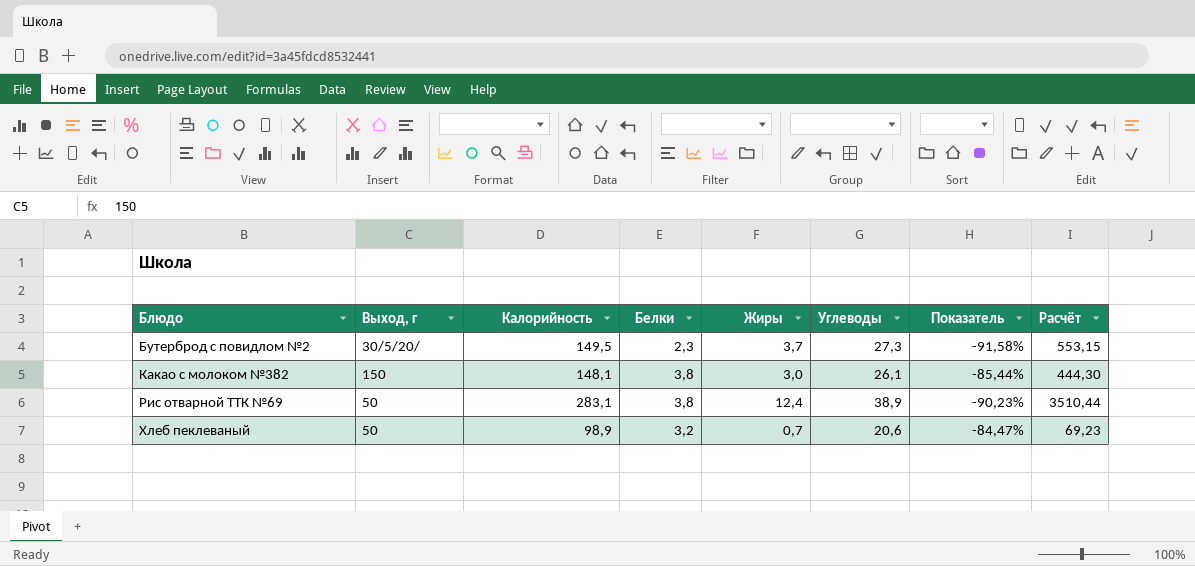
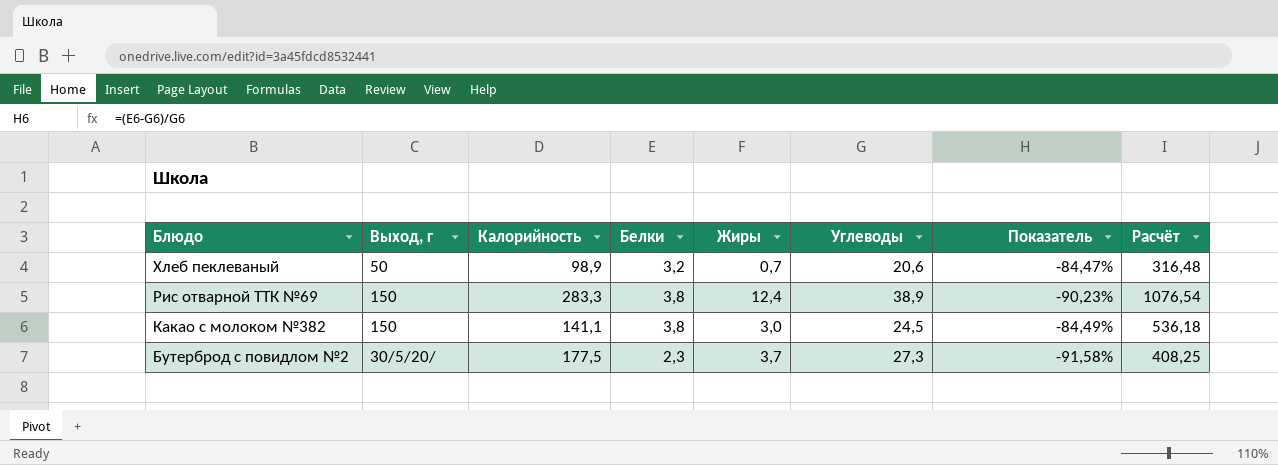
row order: Блюдо ascending -> Блюдо descending
column Расчёт | formula: [Калорийность] * [Жиры] -> [Калорийность] * [Белки]
Рис отварной ТТК №69 | Выход, г: 50 -> 150
Рис отварной ТТК №69 | Калорийность: 283,1 -> 283,3
Какао с молоком №382 | Калорийность: 148,1 -> 141,1
Какао с молоком №382 | Углеводы: 26,1 -> 24,5
Какао с молоком №382 | Показатель: -85,44% -> -84,49%
Бутерброд с повидлом №2 | Калорийность: 149,5 -> 177,5

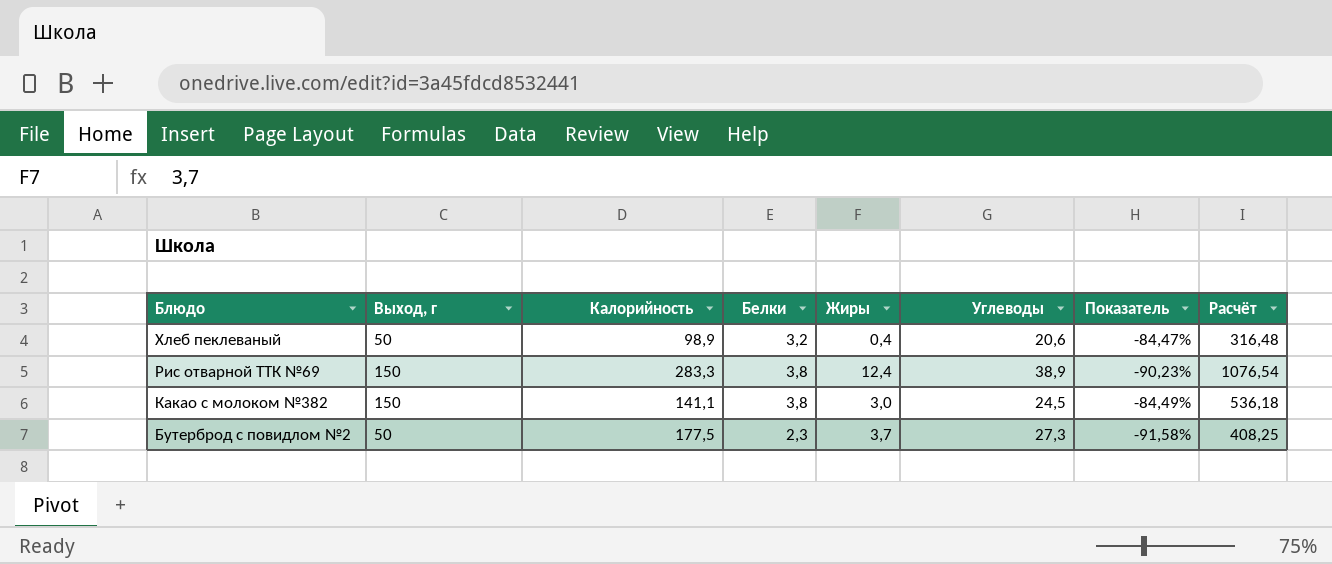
Хлеб пеклеваный | Жиры: 0,7 -> 0,4
Бутерброд с повидлом №2 | Выход, г: 30/5/20/ -> 50

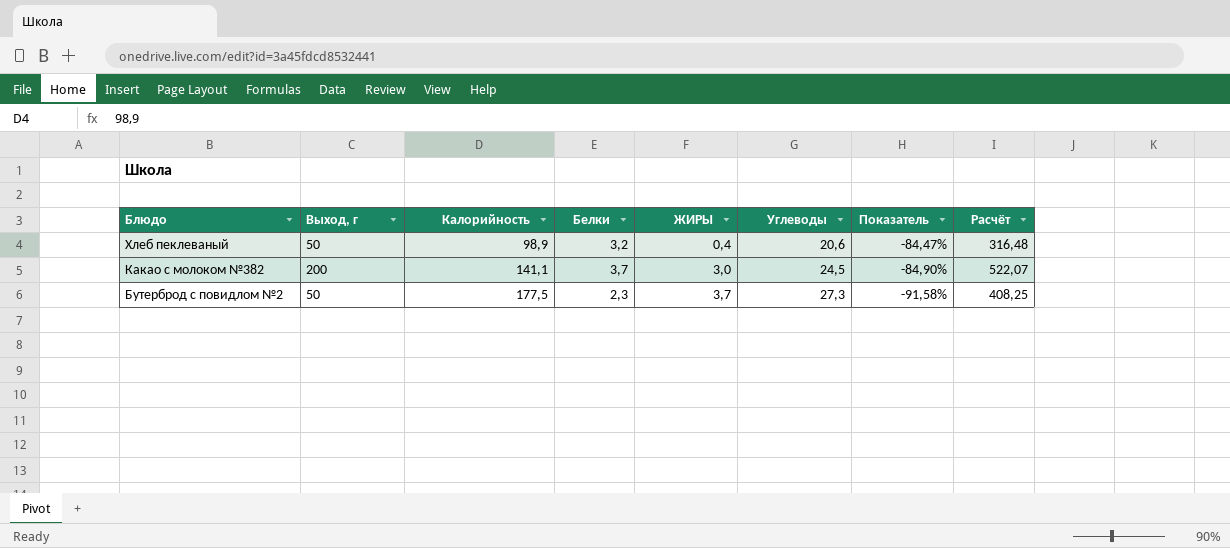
column name: Жиры -> ЖИРЫ
row Рис отварной ТТК №69: 150 | 283,3 | 3,8 | 12,4 | 38,9 | -90,23% | 1076,54 -> none
Какао с молоком №382 | Выход, г: 150 -> 200
Какао с молоком №382 | Белки: 3,8 -> 3,7
Какао с молоком №382 | Показатель: -84,49% -> -84,90%
Какао с молоком №382 | Расчёт: 536,18 -> 522,07

